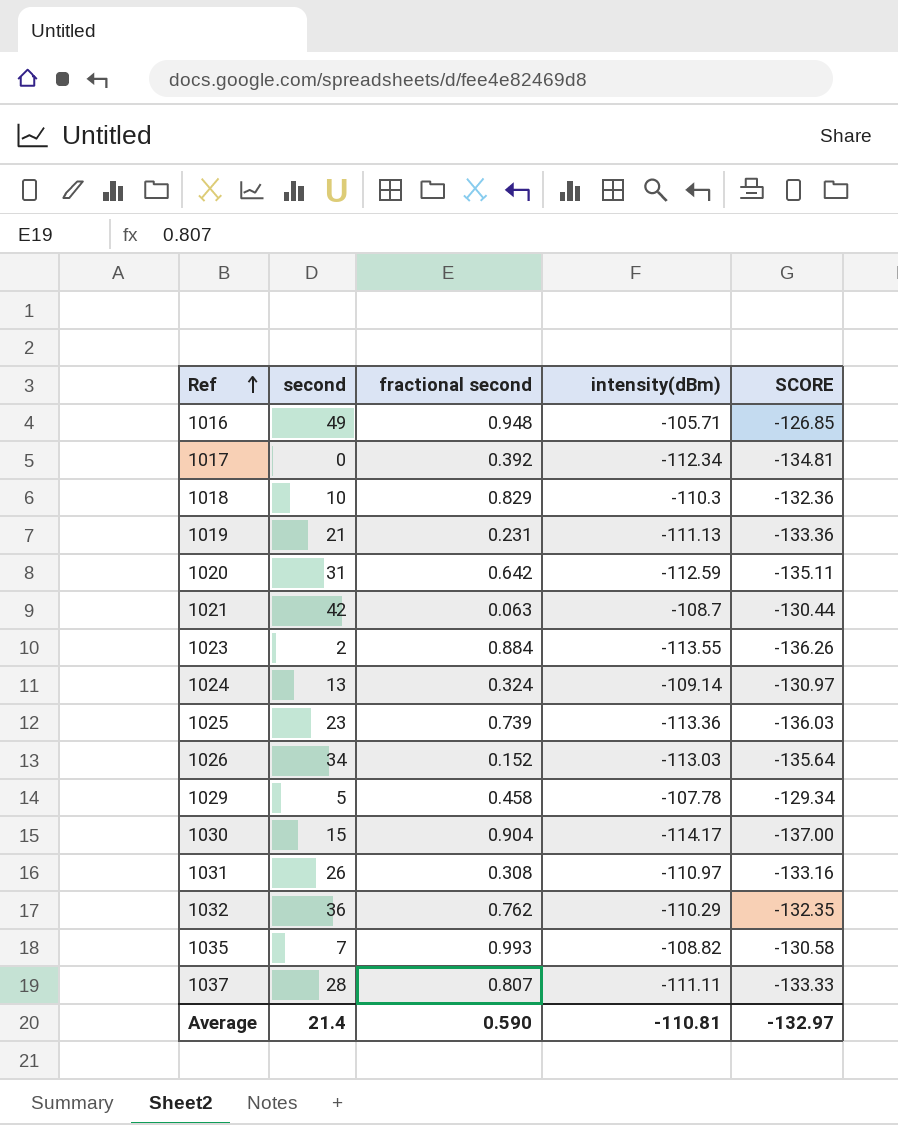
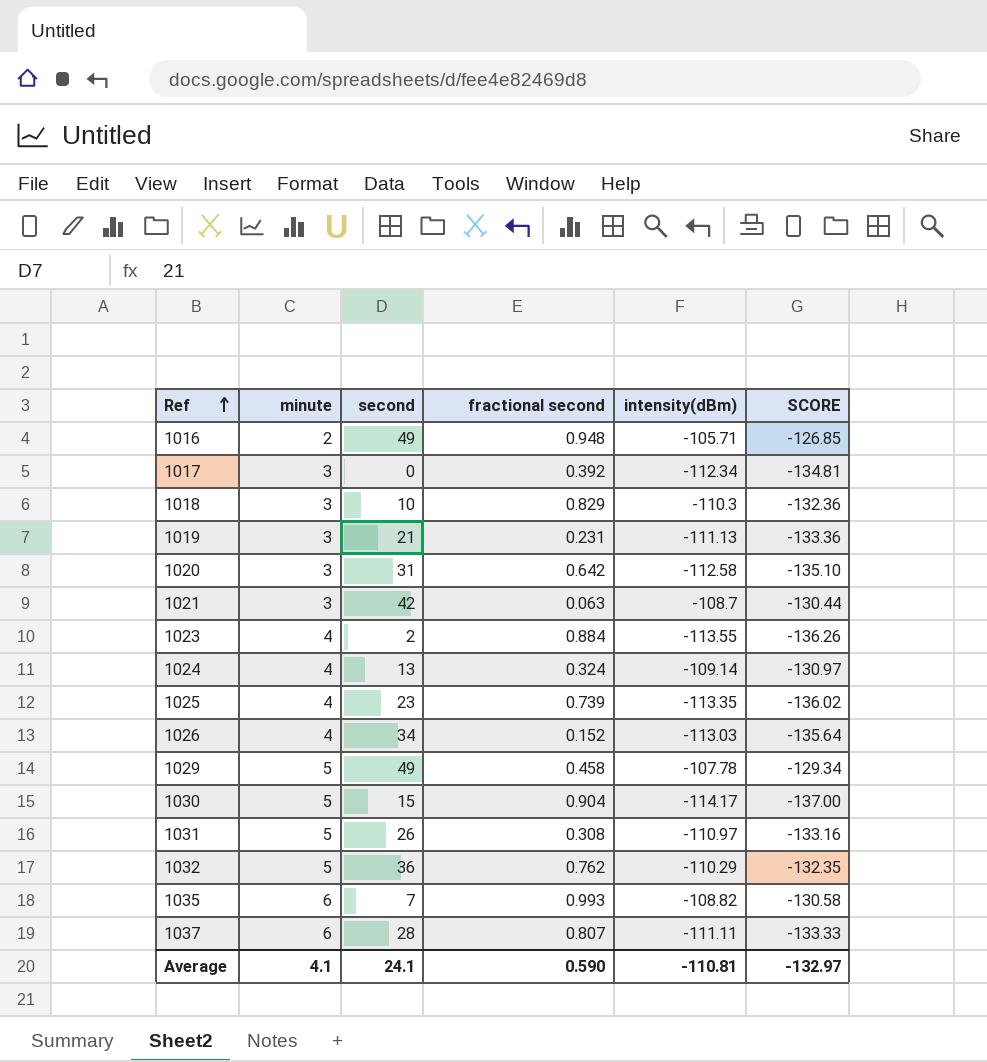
column minute | position: none -> 2
1020 | intensity(dBm): -112.59 -> -112.58
1020 | SCORE: -135.11 -> -135.10
1025 | intensity(dBm): -113.36 -> -113.35
1025 | SCORE: -136.03 -> -136.02
1029 | second: 5 -> 49
Average | second: 21.4 -> 24.1

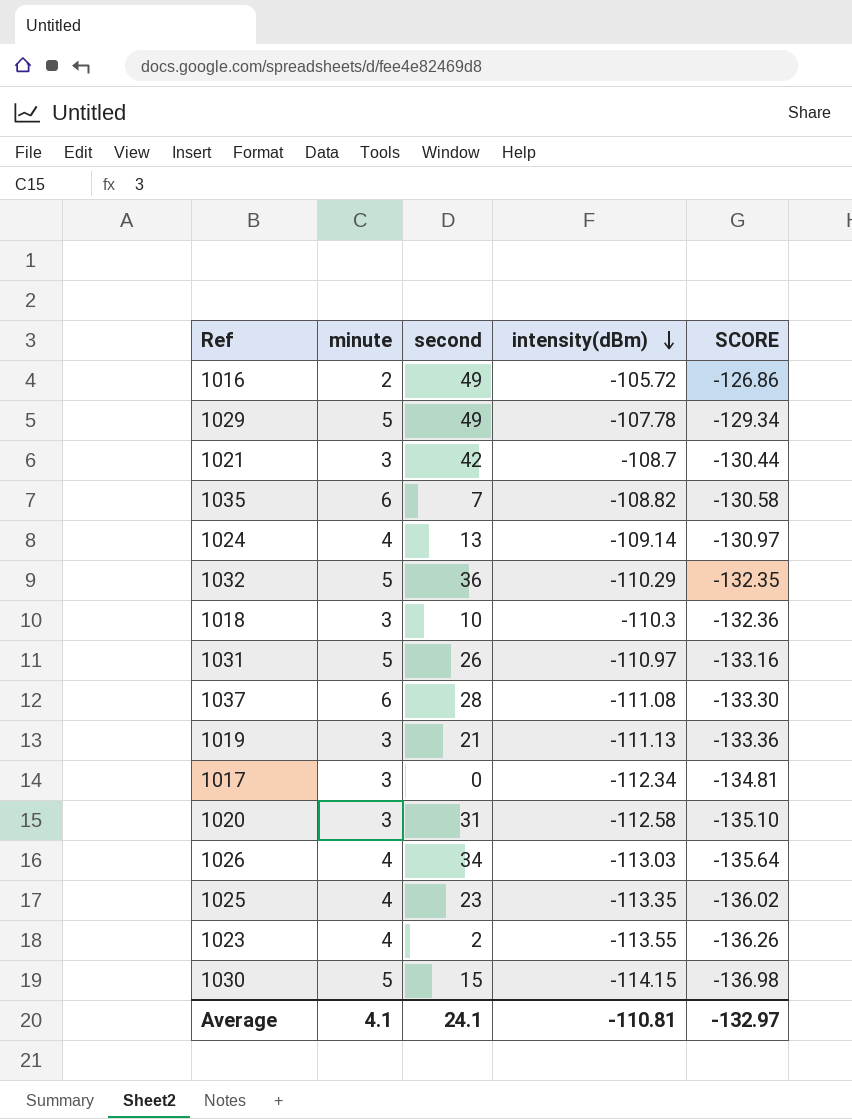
row order: Ref ascending -> intensity(dBm) descending
column fractional second | position: 4 -> none
1016 | intensity(dBm): -105.71 -> -105.72
1016 | SCORE: -126.85 -> -126.86
1037 | intensity(dBm): -111.11 -> -111.08
1037 | SCORE: -133.33 -> -133.30
1030 | intensity(dBm): -114.17 -> -114.15
1030 | SCORE: -137.00 -> -136.98

